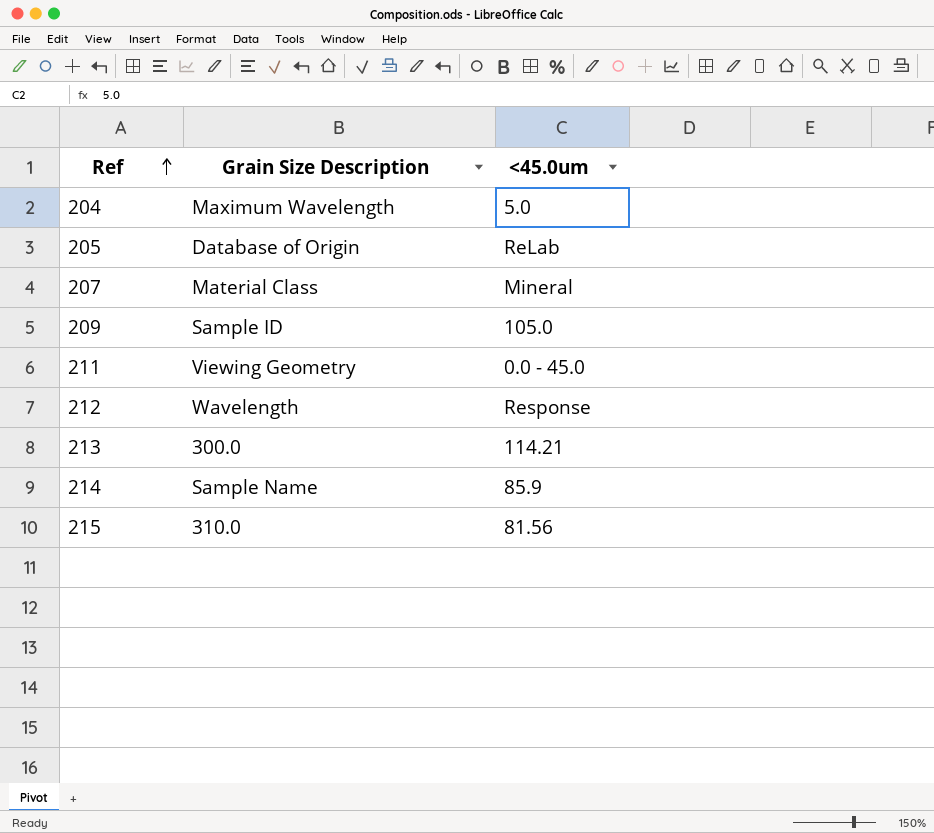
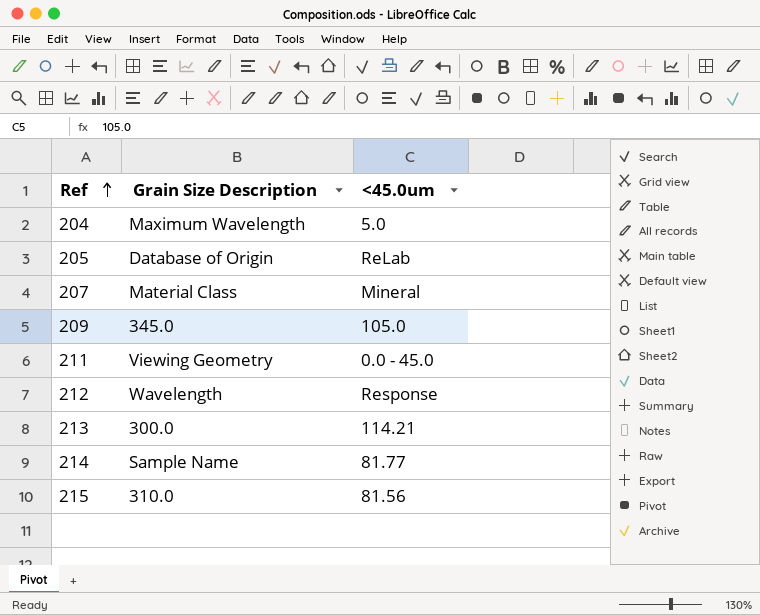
209 | Grain Size Description: Sample ID -> 345.0
214 | <45.0um: 85.9 -> 81.77

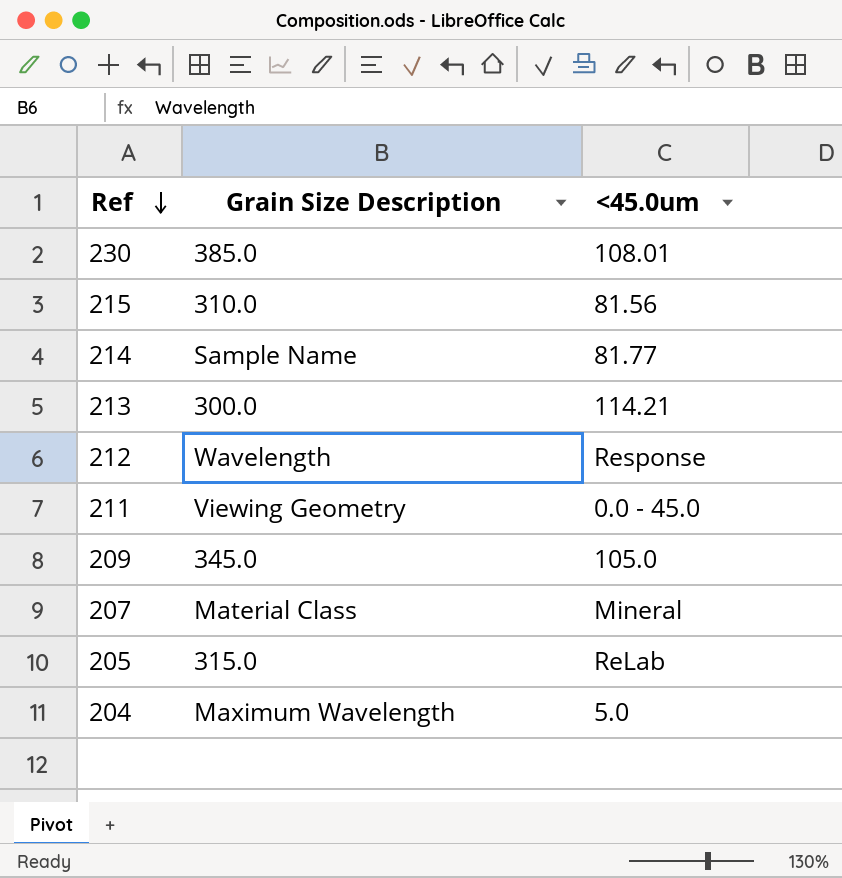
row order: Ref ascending -> Ref descending
row 230: none -> 385.0 | 108.01
205 | Grain Size Description: Database of Origin -> 315.0

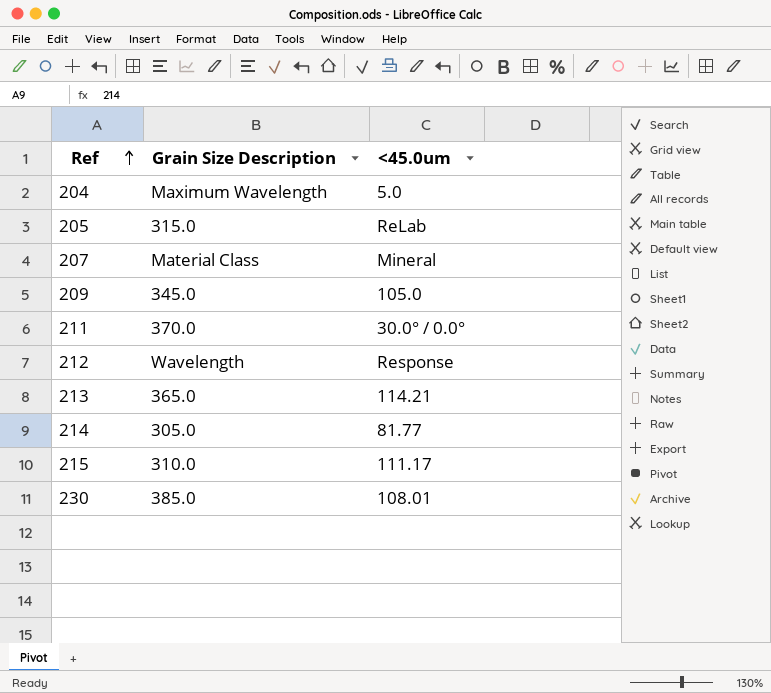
row order: Ref descending -> Ref ascending
211 | Grain Size Description: Viewing Geometry -> 370.0
211 | <45.0um: 0.0 - 45.0 -> 30.0° / 0.0°
213 | Grain Size Description: 300.0 -> 365.0
214 | Grain Size Description: Sample Name -> 305.0
215 | <45.0um: 81.56 -> 111.17

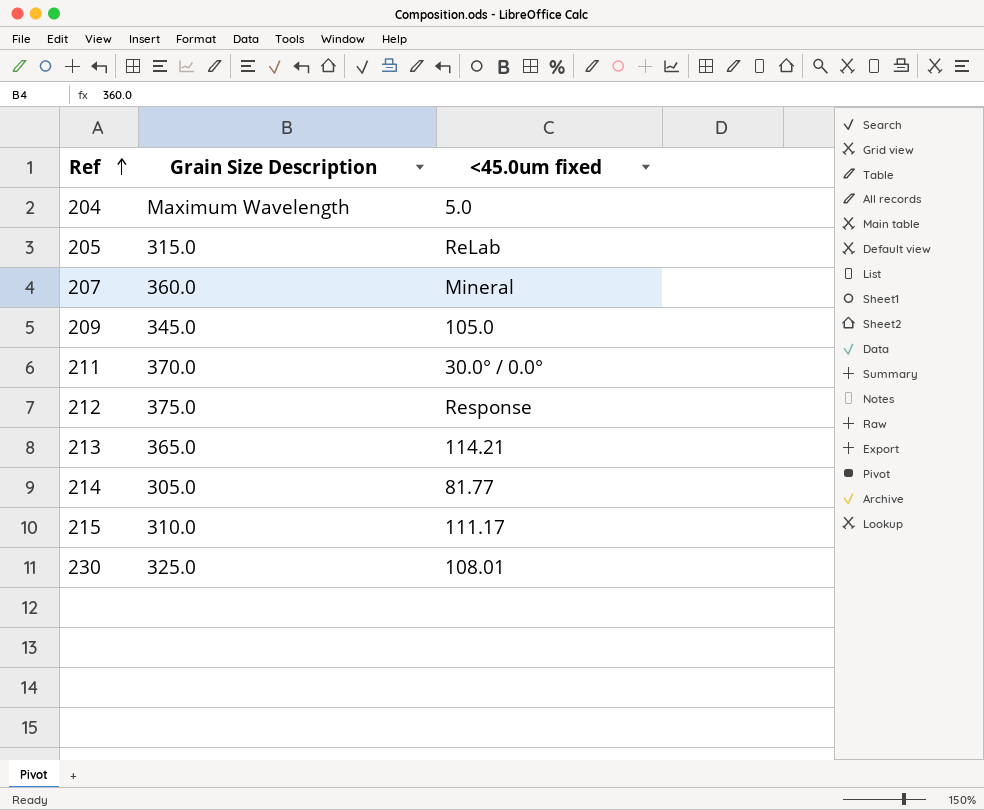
column name: <45.0um -> <45.0um fixed
207 | Grain Size Description: Material Class -> 360.0
212 | Grain Size Description: Wavelength -> 375.0
230 | Grain Size Description: 385.0 -> 325.0

